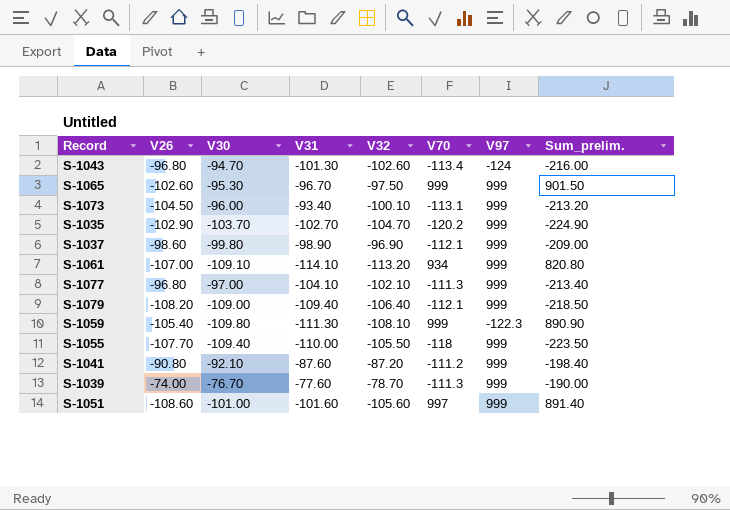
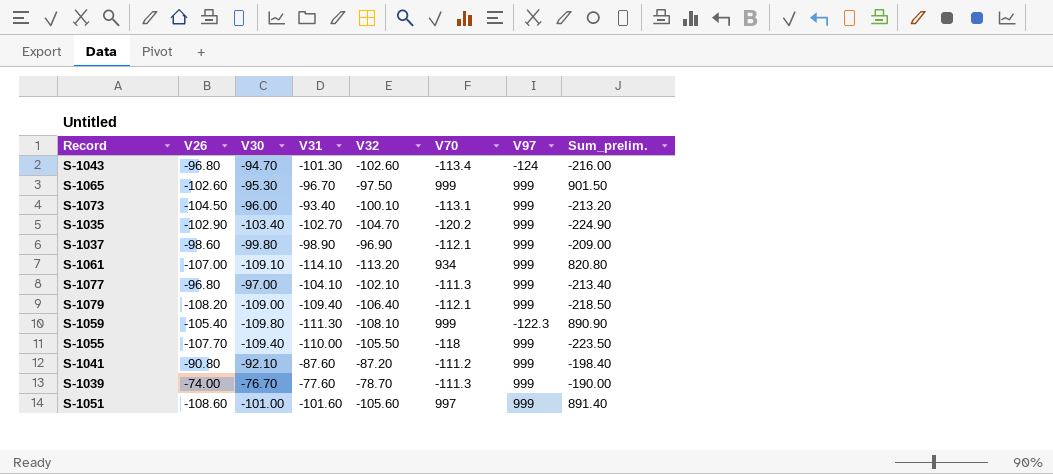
S-1035 | V30: -103.70 -> -103.40

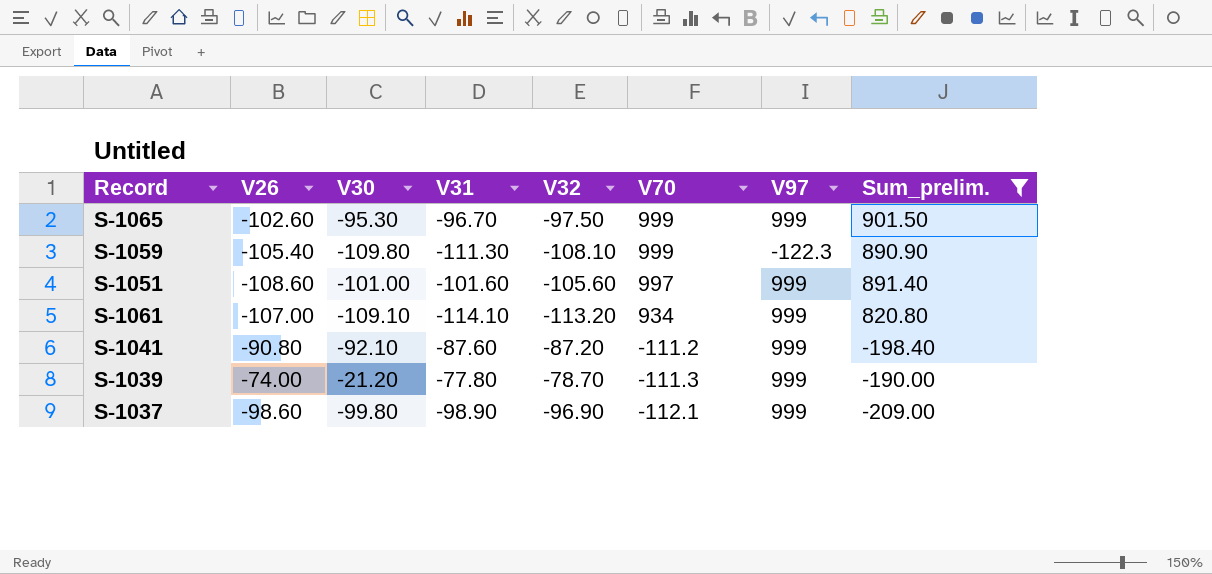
filter: none -> Sum_prelim. >= -209.00
row order: none -> V70 descending
S-1039 | V30: -76.70 -> -21.20
S-1039 | V31: -77.60 -> -77.80

